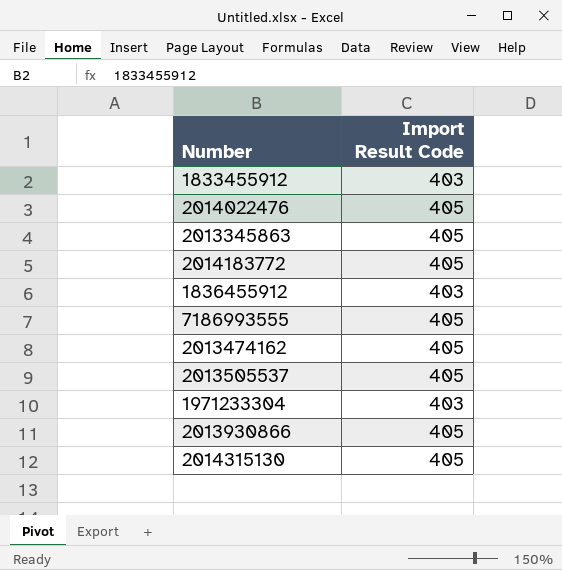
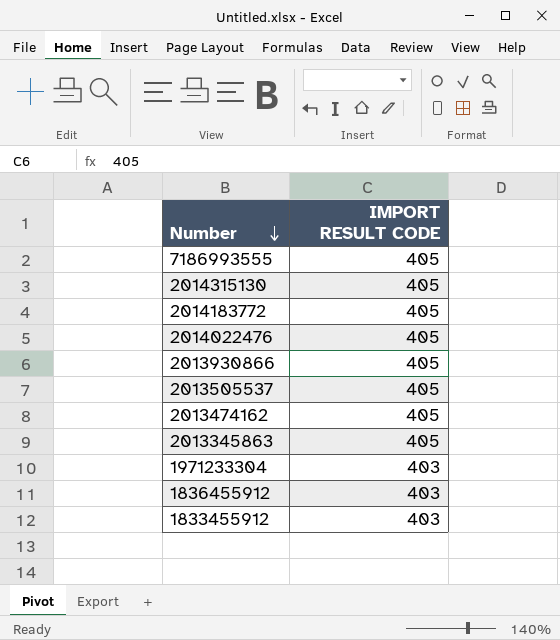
row order: none -> Number descending
column name: Import Result Code -> IMPORT RESULT CODE

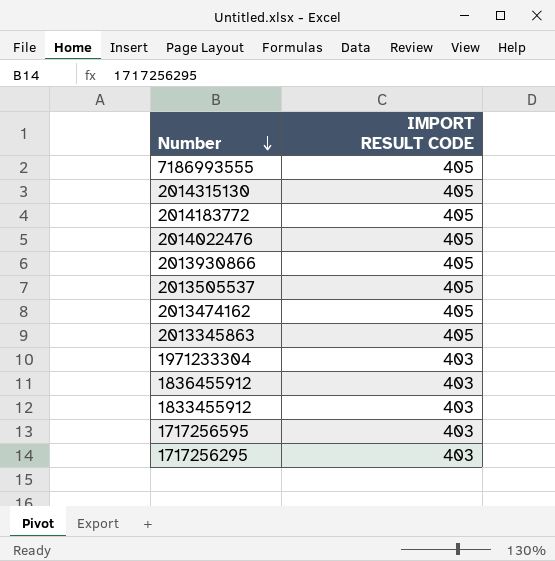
row 1717256595: none -> 403
row 1717256295: none -> 403

